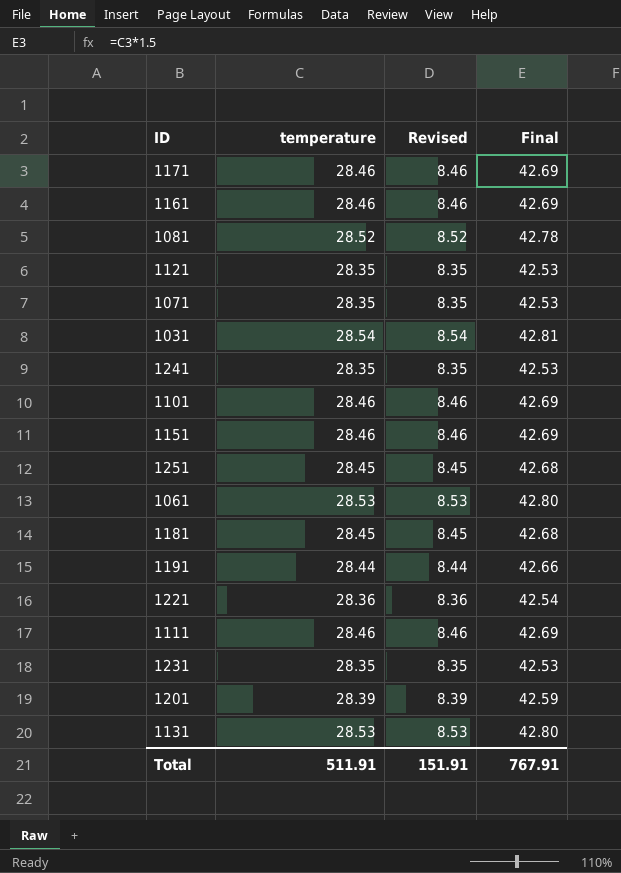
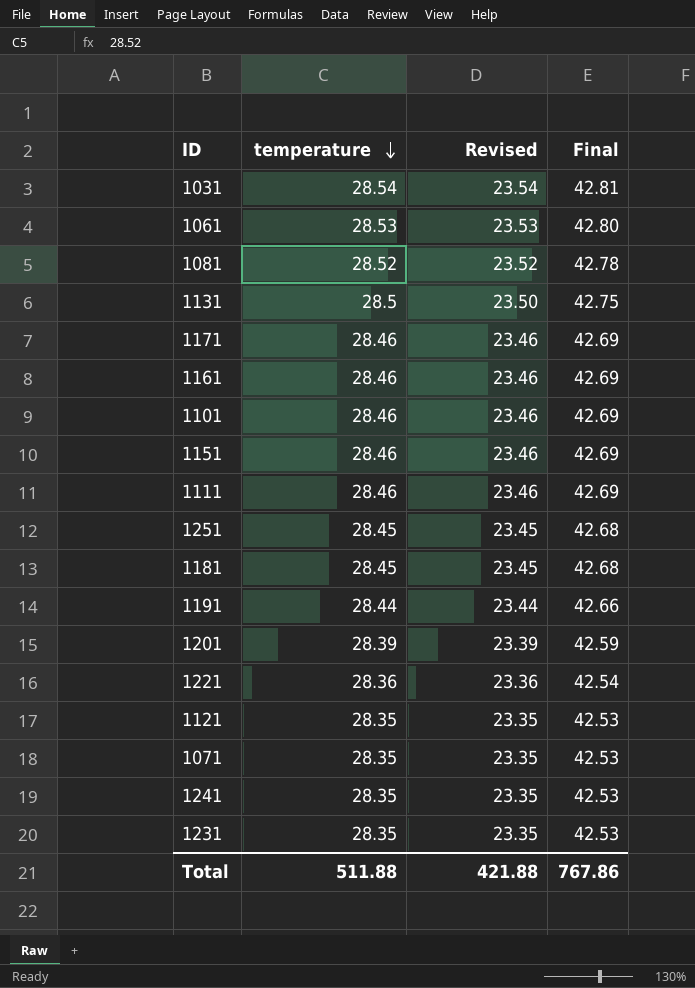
row order: none -> temperature descending
column Revised | formula: [temperature] - 20 -> [temperature] - 5
1131 | temperature: 28.53 -> 28.5
1131 | Final: 42.80 -> 42.75
Total | temperature: 511.91 -> 511.88
Total | Revised: 151.91 -> 421.88
Total | Final: 767.91 -> 767.86

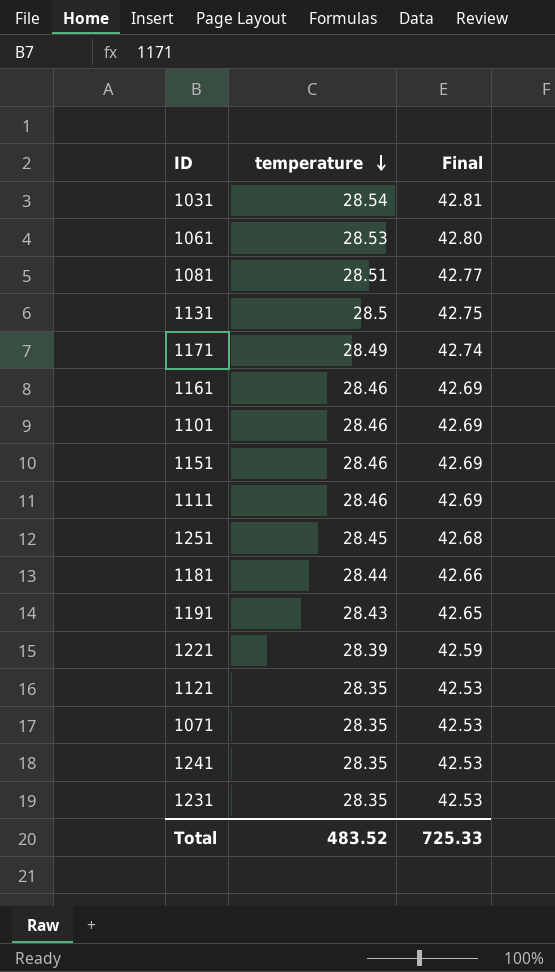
column Revised | formula: [temperature] - 5 -> none
row 1201: 28.39 | 23.39 | 42.59 -> none
1081 | temperature: 28.52 -> 28.51
1081 | Final: 42.78 -> 42.77
1171 | temperature: 28.46 -> 28.49
1171 | Final: 42.69 -> 42.74
1181 | temperature: 28.45 -> 28.44
1181 | Final: 42.68 -> 42.66
1191 | temperature: 28.44 -> 28.43
1191 | Final: 42.66 -> 42.65
1221 | temperature: 28.36 -> 28.39
1221 | Final: 42.54 -> 42.59
Total | temperature: 511.88 -> 483.52
Total | Final: 767.86 -> 725.33

